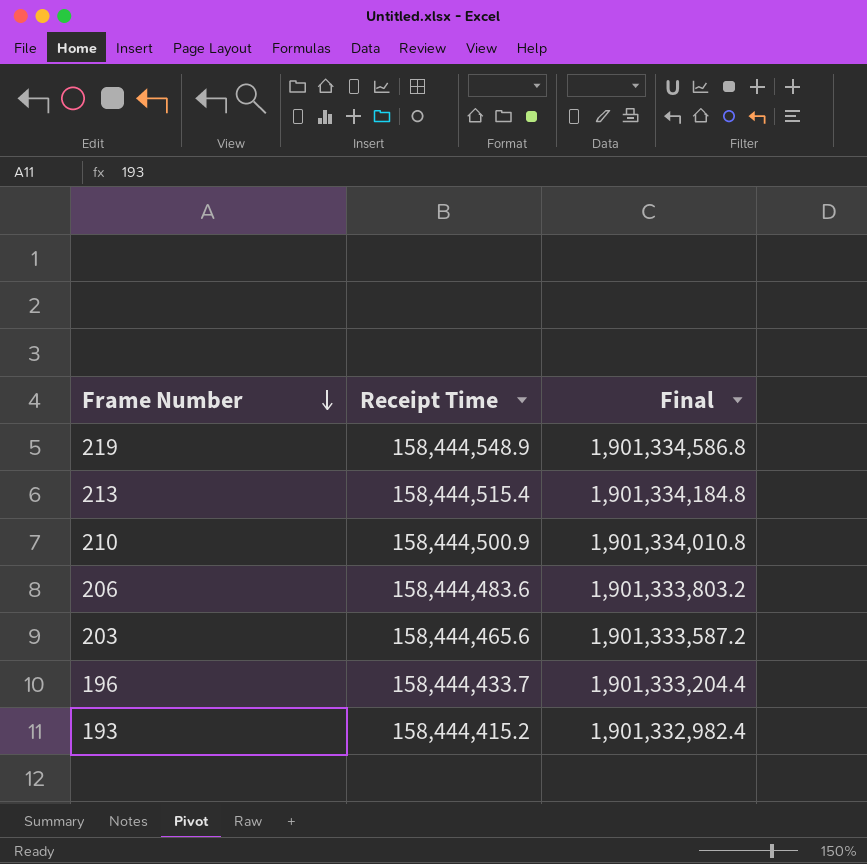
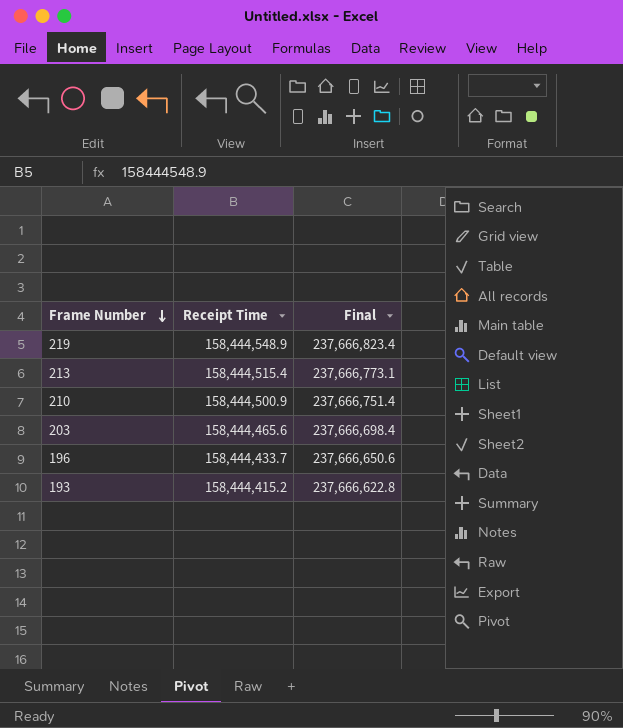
column Final | formula: [Receipt Time] * 12 -> [Receipt Time] * 1.5
row 206: 158,444,483.6 | 1,901,333,803.2 -> none

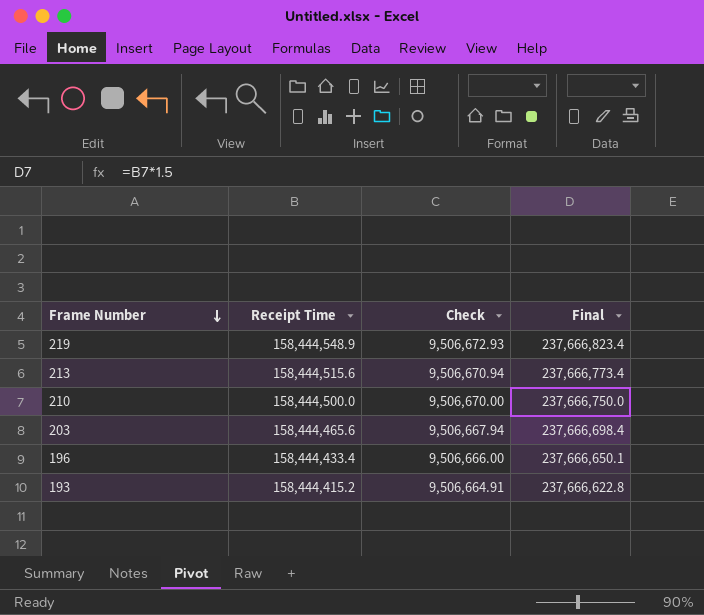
column Check | formula: none -> [Receipt Time] * 0.06
213 | Receipt Time: 158,444,515.4 -> 158,444,515.6
213 | Final: 237,666,773.1 -> 237,666,773.4
210 | Receipt Time: 158,444,500.9 -> 158,444,500.0
210 | Final: 237,666,751.4 -> 237,666,750.0
196 | Receipt Time: 158,444,433.7 -> 158,444,433.4
196 | Final: 237,666,650.6 -> 237,666,650.1

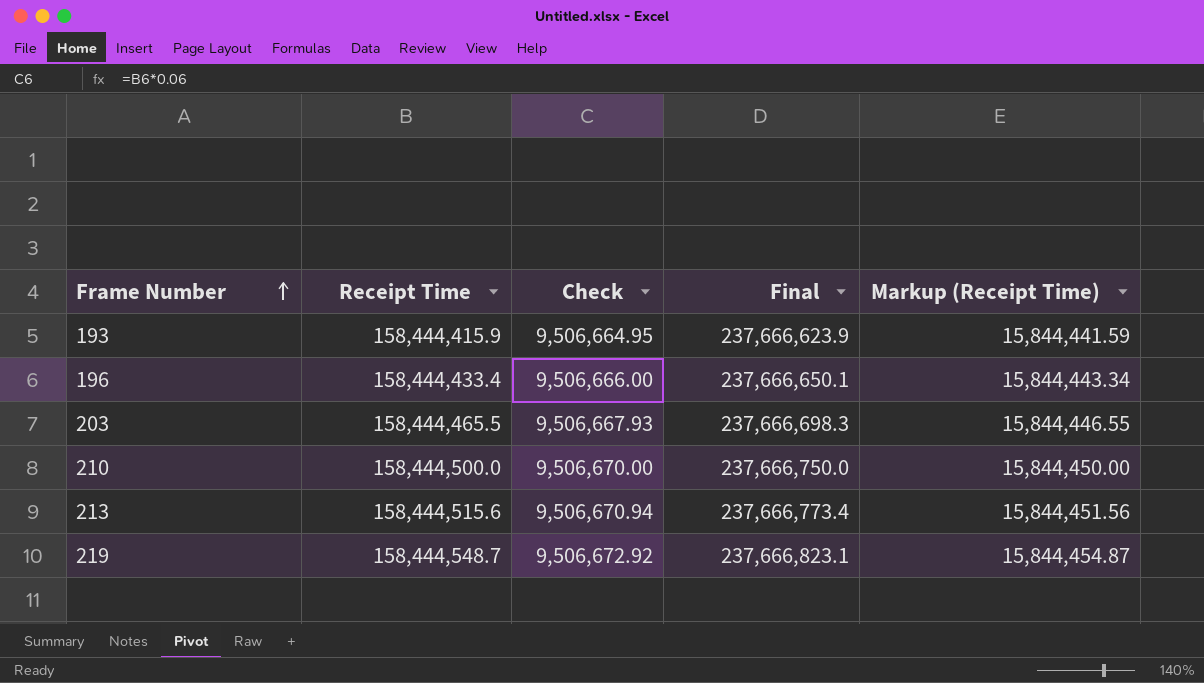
row order: Frame Number descending -> Frame Number ascending
column Markup (Receipt Time) | formula: none -> [Receipt Time] * 0.1
193 | Receipt Time: 158,444,415.2 -> 158,444,415.9
193 | Check: 9,506,664.91 -> 9,506,664.95
193 | Final: 237,666,622.8 -> 237,666,623.9
203 | Receipt Time: 158,444,465.6 -> 158,444,465.5
203 | Check: 9,506,667.94 -> 9,506,667.93
203 | Final: 237,666,698.4 -> 237,666,698.3
219 | Receipt Time: 158,444,548.9 -> 158,444,548.7
219 | Check: 9,506,672.93 -> 9,506,672.92
219 | Final: 237,666,823.4 -> 237,666,823.1

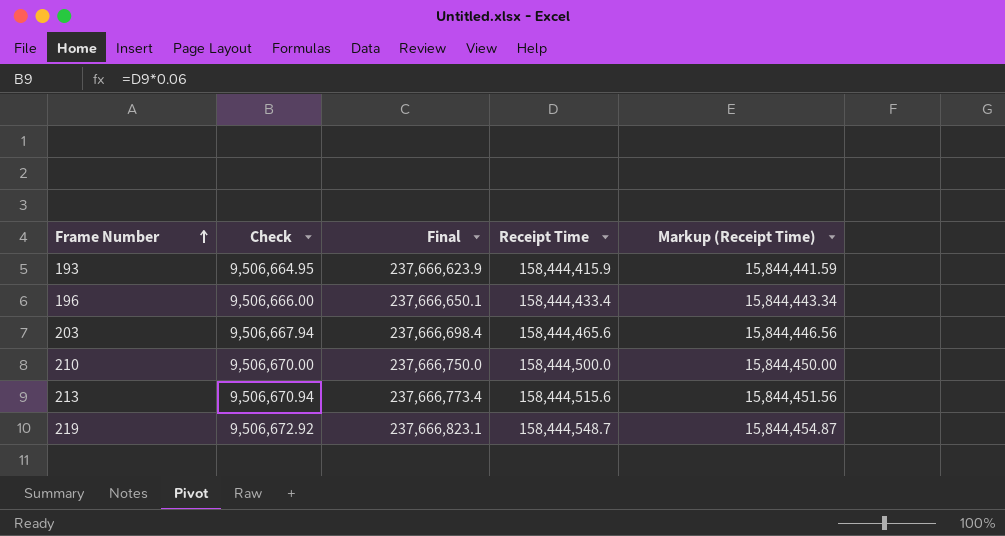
column Receipt Time | position: 2 -> 4
203 | Check: 9,506,667.93 -> 9,506,667.94
203 | Final: 237,666,698.3 -> 237,666,698.4
203 | Receipt Time: 158,444,465.5 -> 158,444,465.6
203 | Markup (Receipt Time): 15,844,446.55 -> 15,844,446.56

